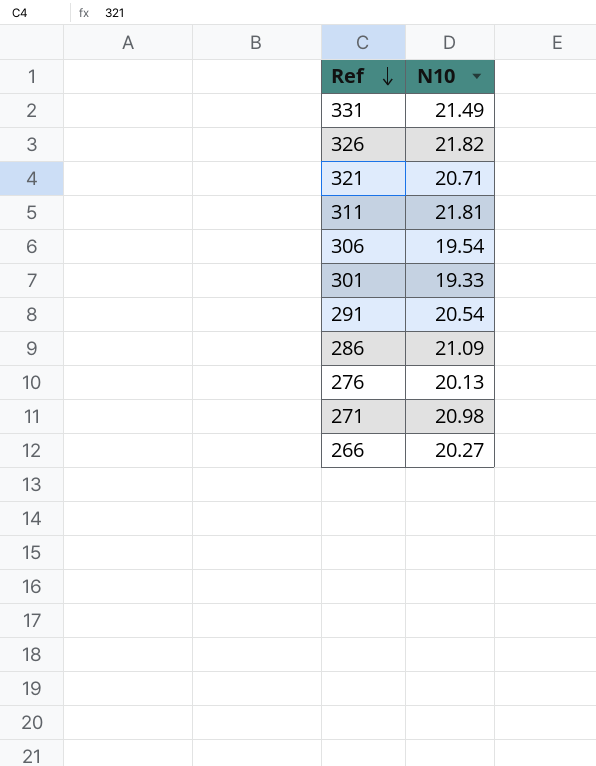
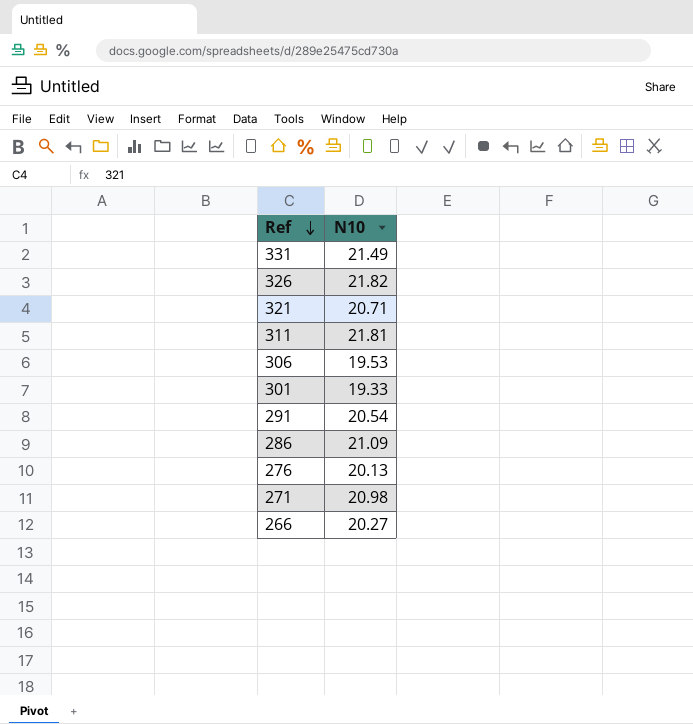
306 | N10: 19.54 -> 19.53

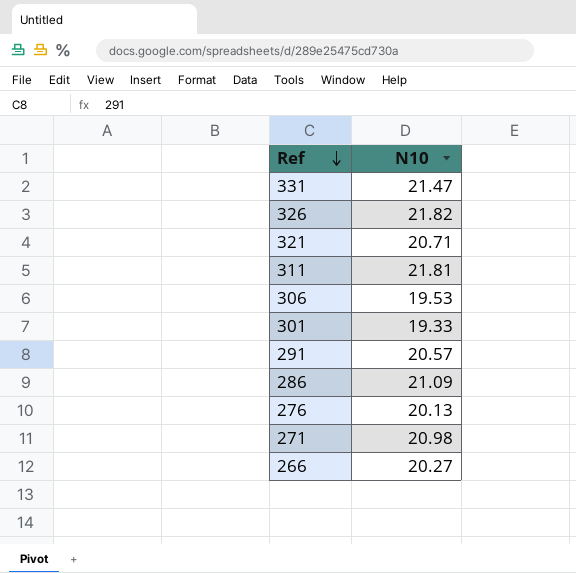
331 | N10: 21.49 -> 21.47
291 | N10: 20.54 -> 20.57

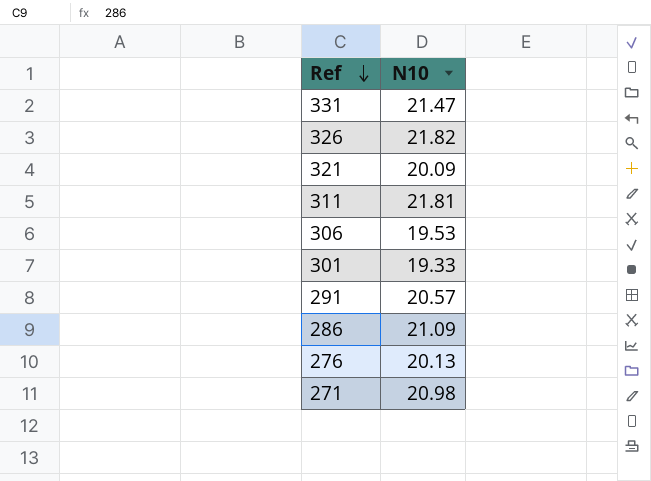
row 266: 20.27 -> none
321 | N10: 20.71 -> 20.09

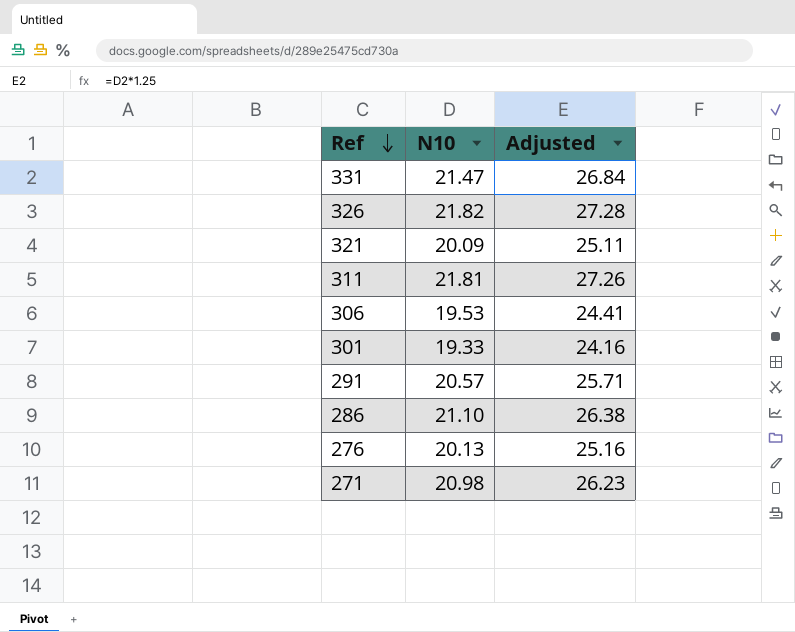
column Adjusted | formula: none -> [N10] * 1.25
286 | N10: 21.09 -> 21.10

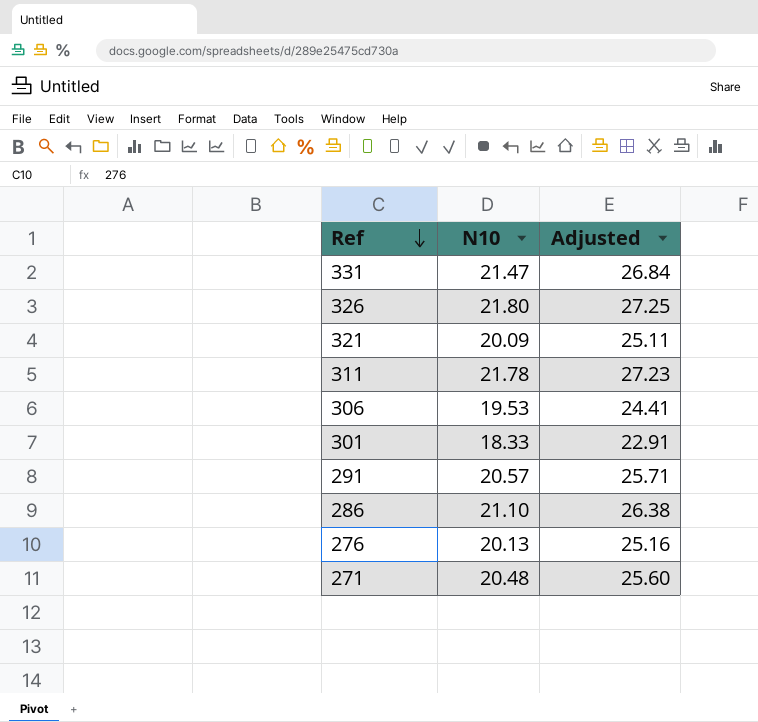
326 | N10: 21.82 -> 21.80
326 | Adjusted: 27.28 -> 27.25
311 | N10: 21.81 -> 21.78
311 | Adjusted: 27.26 -> 27.23
301 | N10: 19.33 -> 18.33
301 | Adjusted: 24.16 -> 22.91
271 | N10: 20.98 -> 20.48
271 | Adjusted: 26.23 -> 25.60

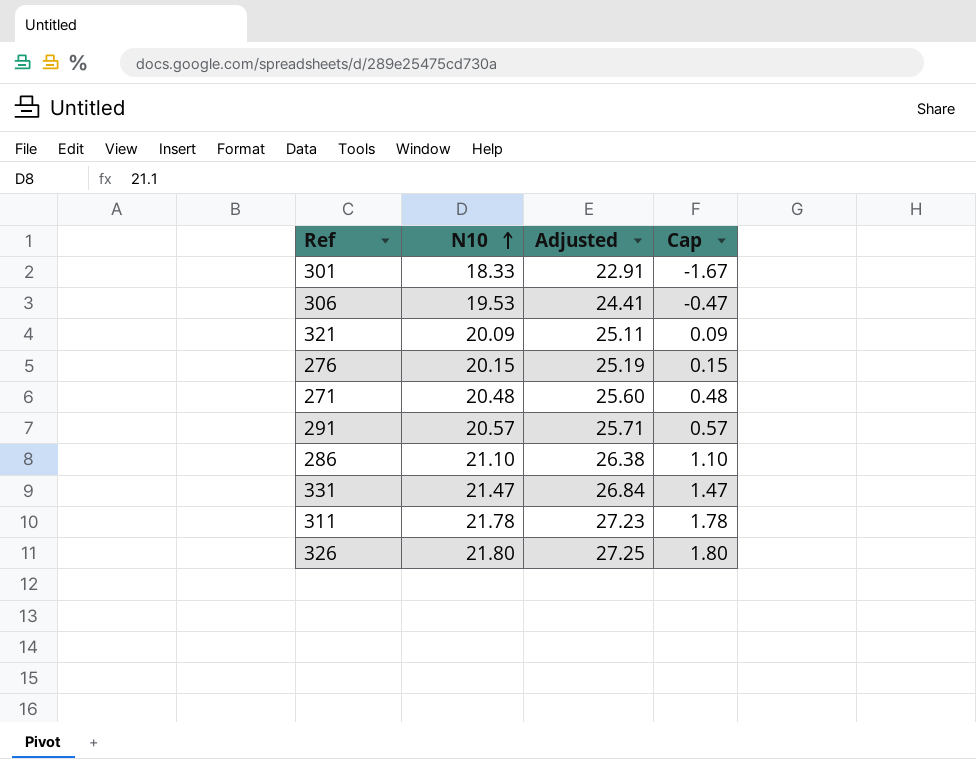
row order: Ref descending -> N10 ascending
column Cap | formula: none -> [N10] - 20
276 | N10: 20.13 -> 20.15
276 | Adjusted: 25.16 -> 25.19

